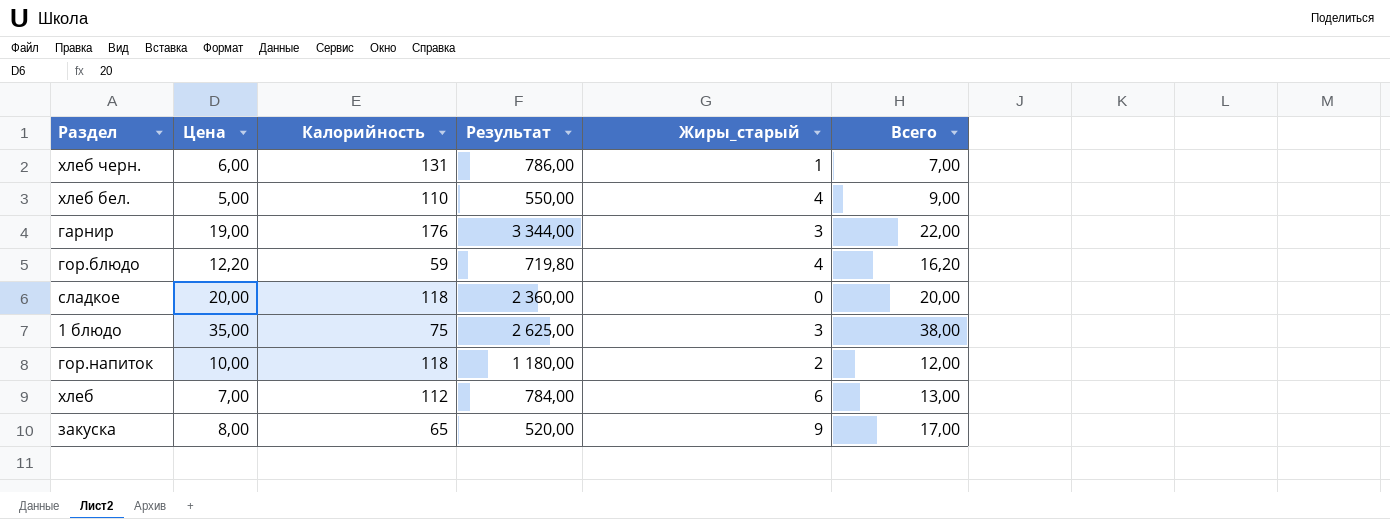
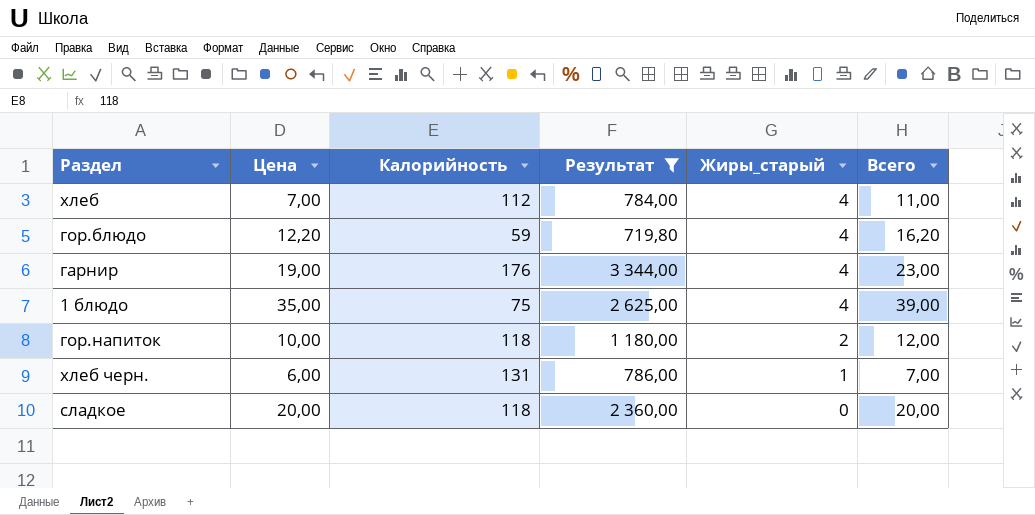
filter: none -> Результат >= 719,80
row order: none -> Жиры_старый descending
хлеб | Жиры_старый: 6 -> 4
хлеб | Всего: 13,00 -> 11,00
гарнир | Жиры_старый: 3 -> 4
гарнир | Всего: 22,00 -> 23,00
1 блюдо | Жиры_старый: 3 -> 4
1 блюдо | Всего: 38,00 -> 39,00

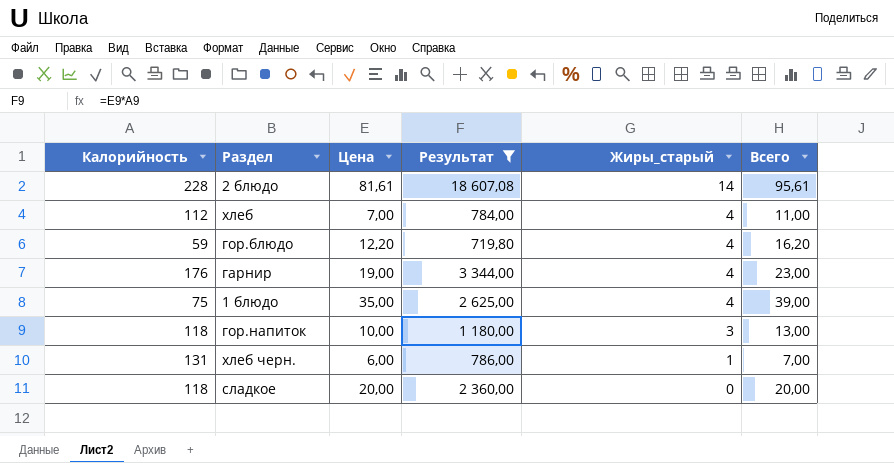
column Калорийность | position: 3 -> 1
row 2 блюдо: none -> 228 | 81,61 | 18 607,08 | 14 | 95,61
гор.напиток | Жиры_старый: 2 -> 3
гор.напиток | Всего: 12,00 -> 13,00

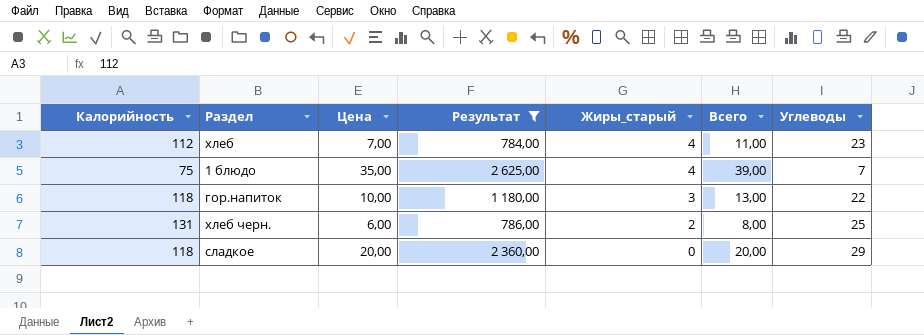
column Углеводы | position: none -> 7
row 2 блюдо: 228 | 81,61 | 18 607,08 | 14 | 95,61 -> none
row гор.блюдо: 59 | 12,20 | 719,80 | 4 | 16,20 -> none
row гарнир: 176 | 19,00 | 3 344,00 | 4 | 23,00 -> none
хлеб черн. | Жиры_старый: 1 -> 2
хлеб черн. | Всего: 7,00 -> 8,00

